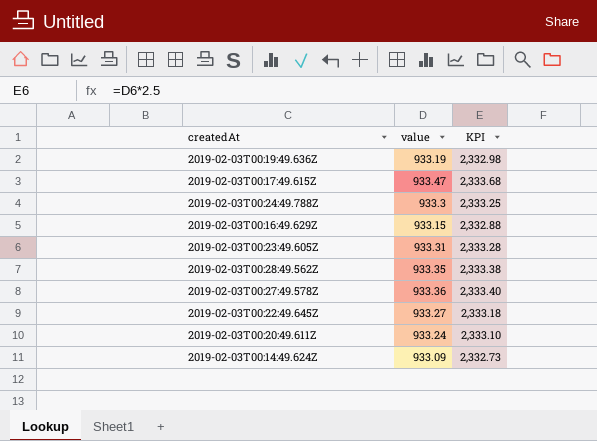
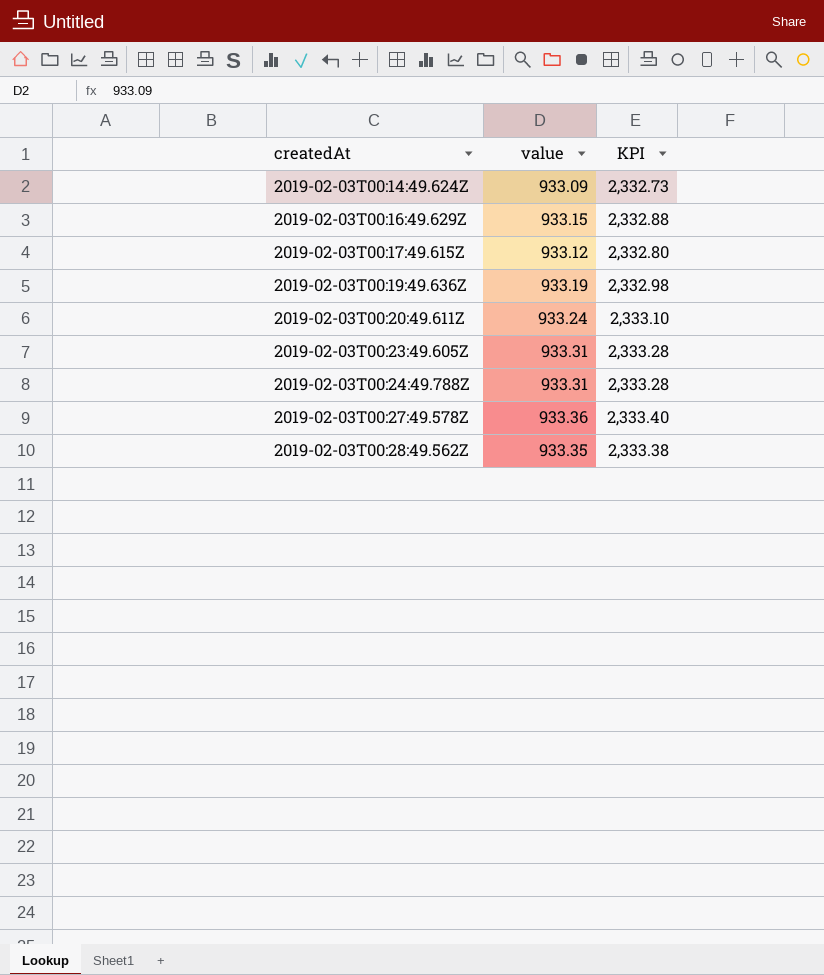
row order: none -> createdAt ascending
row 2019-02-03T00:22:49.645Z: 933.27 | 2,333.18 -> none
2019-02-03T00:17:49.615Z | value: 933.47 -> 933.12
2019-02-03T00:17:49.615Z | KPI: 2,333.68 -> 2,332.80
2019-02-03T00:24:49.788Z | value: 933.3 -> 933.31
2019-02-03T00:24:49.788Z | KPI: 2,333.25 -> 2,333.28

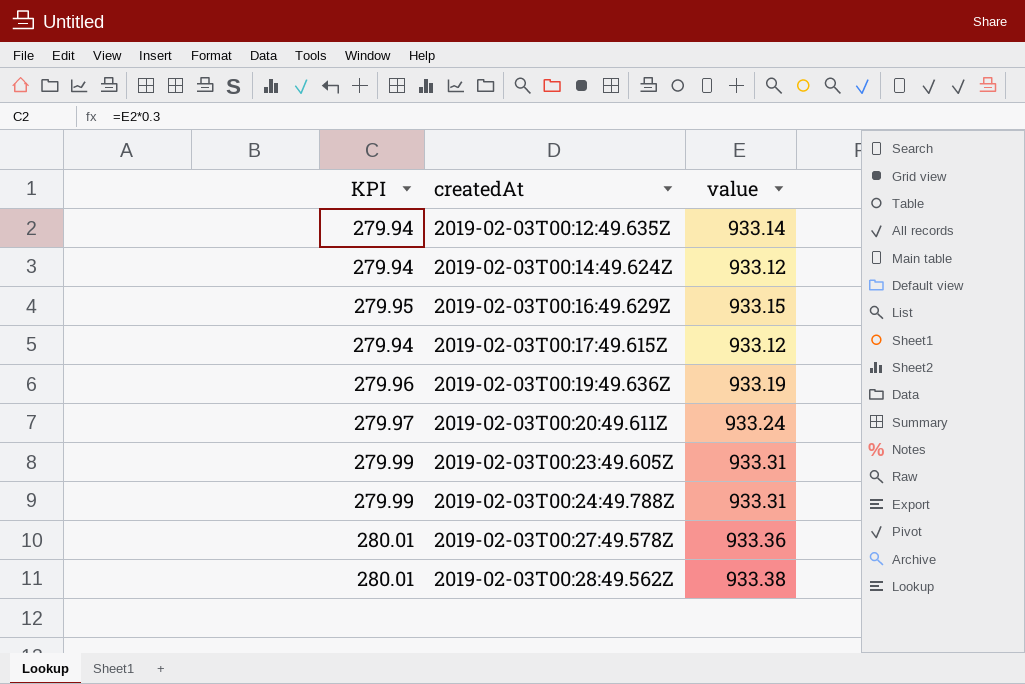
column KPI | formula: [value] * 2.5 -> [value] * 0.3
column KPI | position: 3 -> 1
row 2019-02-03T00:12:49.635Z: none -> 279.94 | 933.14
2019-02-03T00:14:49.624Z | value: 933.09 -> 933.12
2019-02-03T00:28:49.562Z | value: 933.35 -> 933.38

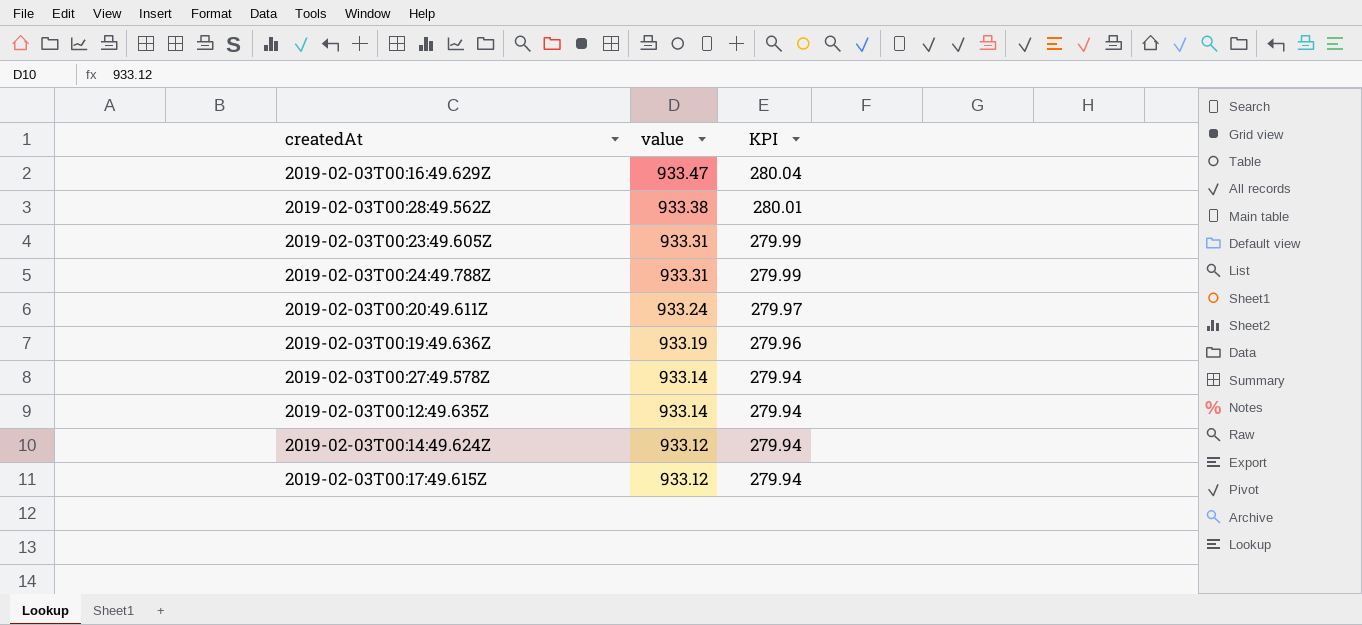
row order: createdAt ascending -> value descending
column KPI | position: 1 -> 3
2019-02-03T00:16:49.629Z | value: 933.15 -> 933.47
2019-02-03T00:16:49.629Z | KPI: 279.95 -> 280.04
2019-02-03T00:27:49.578Z | value: 933.36 -> 933.14
2019-02-03T00:27:49.578Z | KPI: 280.01 -> 279.94

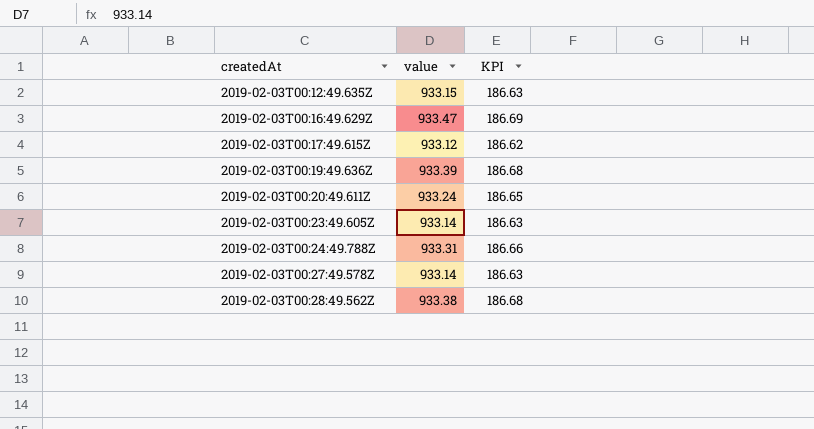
row order: value descending -> createdAt ascending
column KPI | formula: [value] * 0.3 -> [value] * 0.2
row 2019-02-03T00:14:49.624Z: 933.12 | 279.94 -> none
2019-02-03T00:12:49.635Z | value: 933.14 -> 933.15
2019-02-03T00:19:49.636Z | value: 933.19 -> 933.39
2019-02-03T00:23:49.605Z | value: 933.31 -> 933.14

